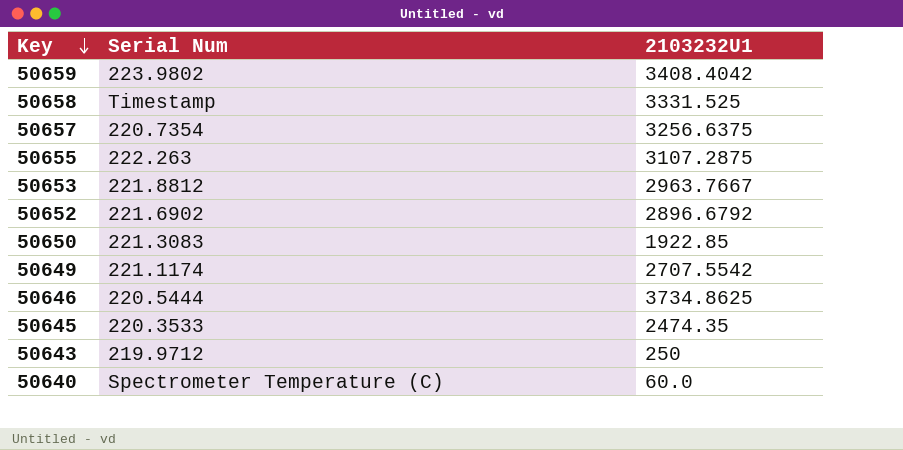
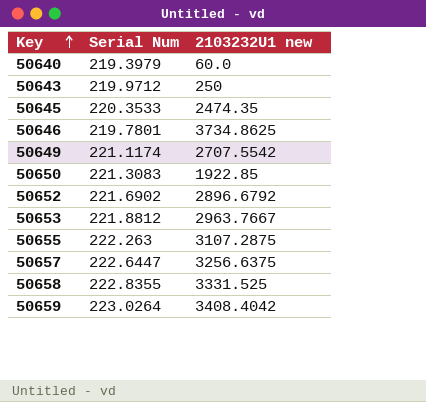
row order: Key descending -> Key ascending
column name: 2103232U1 -> 2103232U1 new
50640 | Serial Num: Spectrometer Temperature (C) -> 219.3979
50646 | Serial Num: 220.5444 -> 219.7801
50657 | Serial Num: 220.7354 -> 222.6447
50658 | Serial Num: Timestamp -> 222.8355
50659 | Serial Num: 223.9802 -> 223.0264

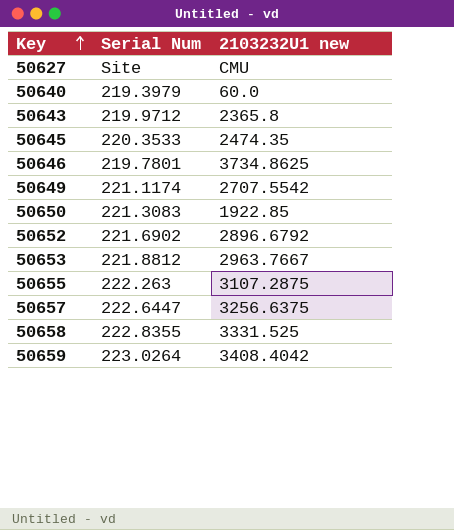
row 50627: none -> Site | CMU
50643 | 2103232U1 new: 250 -> 2365.8

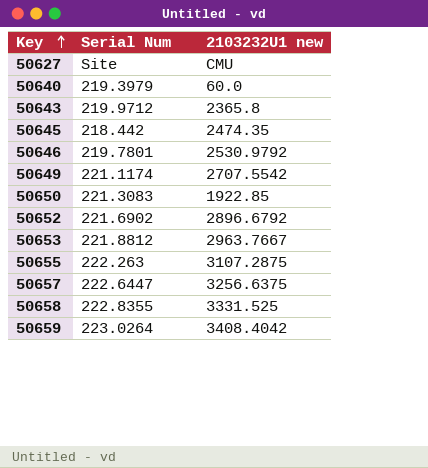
50645 | Serial Num: 220.3533 -> 218.442
50646 | 2103232U1 new: 3734.8625 -> 2530.9792

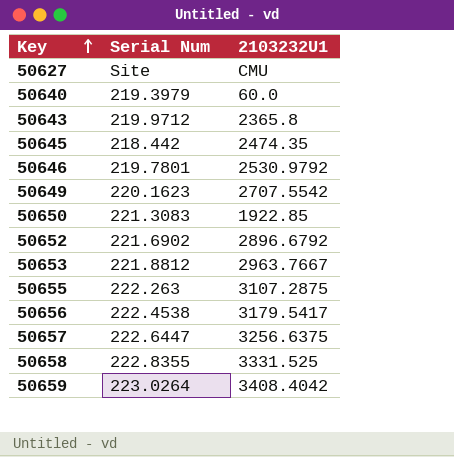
column name: 2103232U1 new -> 2103232U1
50649 | Serial Num: 221.1174 -> 220.1623
row 50656: none -> 222.4538 | 3179.5417

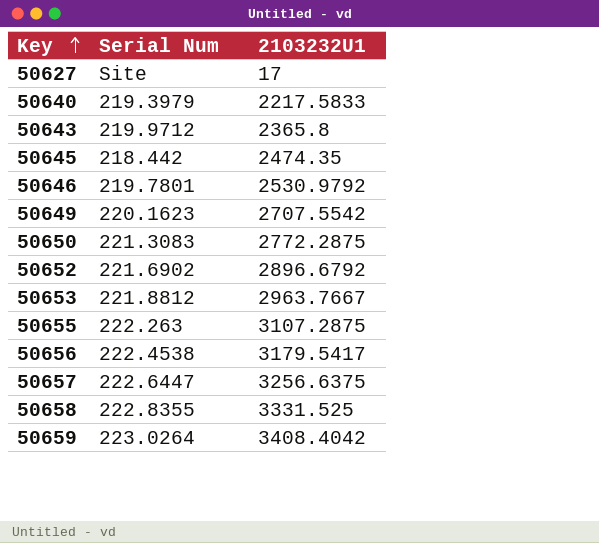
50627 | 2103232U1: CMU -> 17
50640 | 2103232U1: 60.0 -> 2217.5833
50650 | 2103232U1: 1922.85 -> 2772.2875

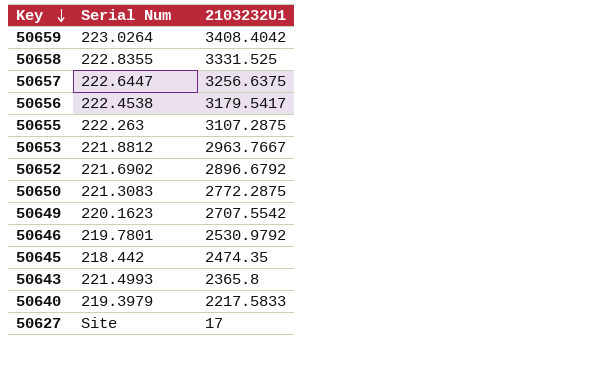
row order: Key ascending -> Key descending
50643 | Serial Num: 219.9712 -> 221.4993

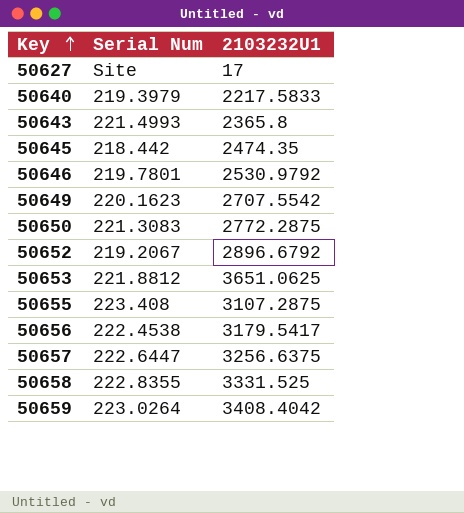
row order: Key descending -> Key ascending
50652 | Serial Num: 221.6902 -> 219.2067
50653 | 2103232U1: 2963.7667 -> 3651.0625
50655 | Serial Num: 222.263 -> 223.408

